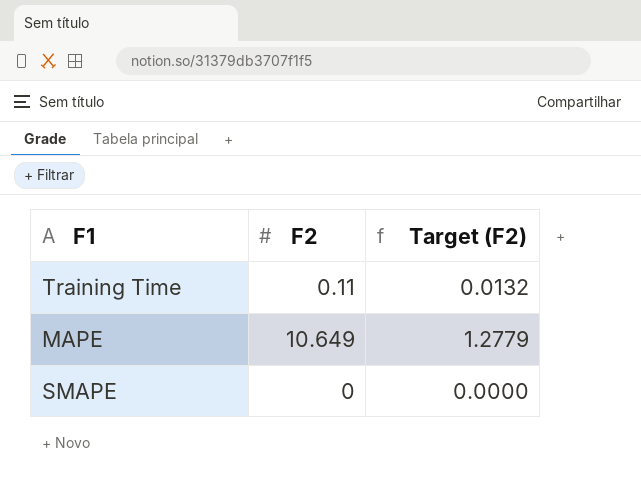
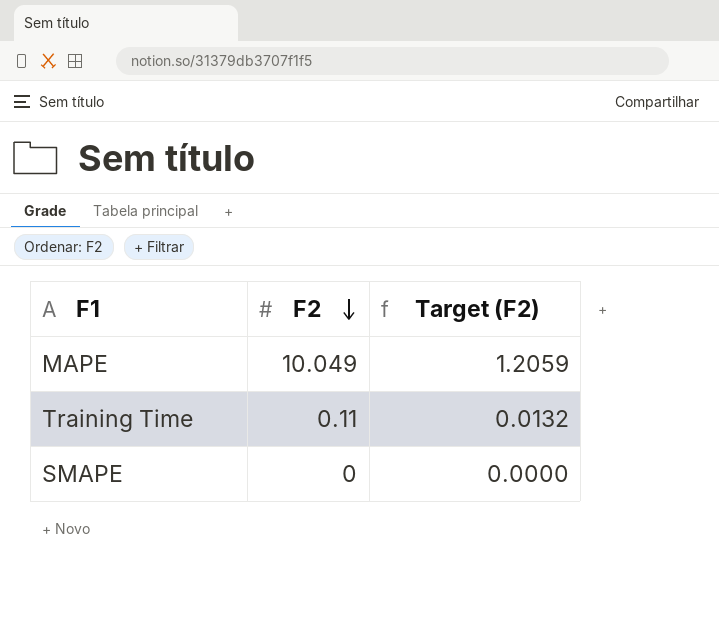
row order: none -> F2 descending
MAPE | F2: 10.649 -> 10.049
MAPE | Target (F2): 1.2779 -> 1.2059

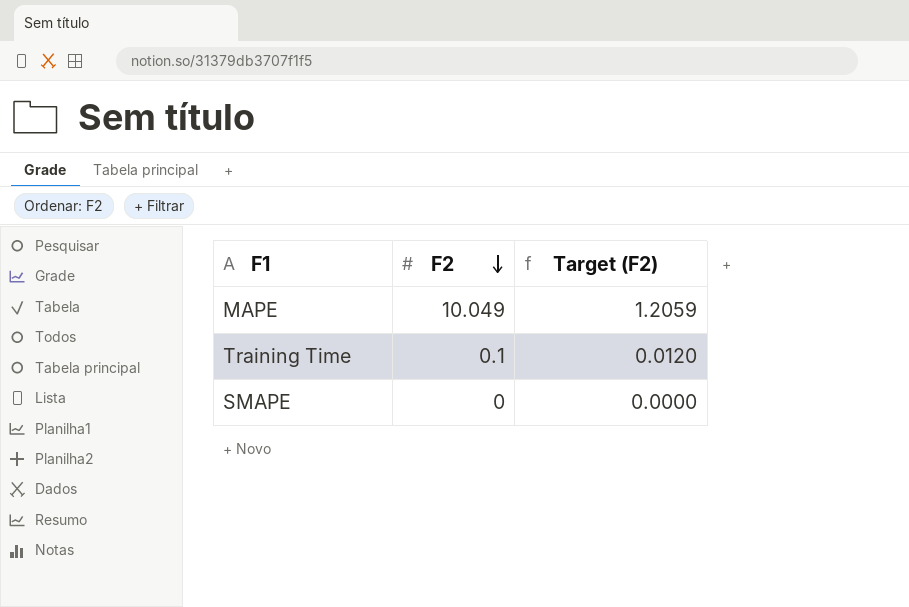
Training Time | F2: 0.11 -> 0.1
Training Time | Target (F2): 0.0132 -> 0.0120

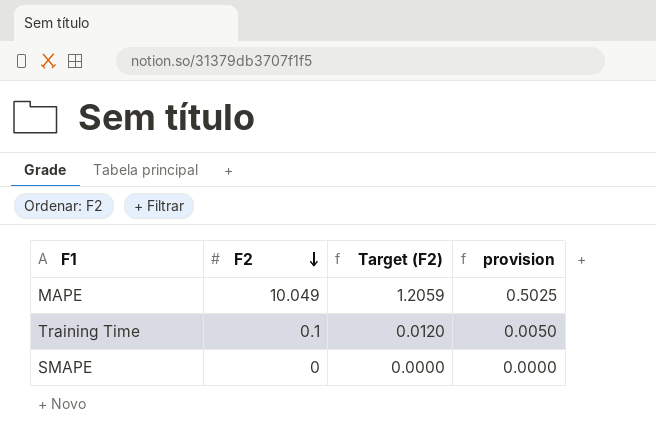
column provision | formula: none -> [F2] * 0.05

